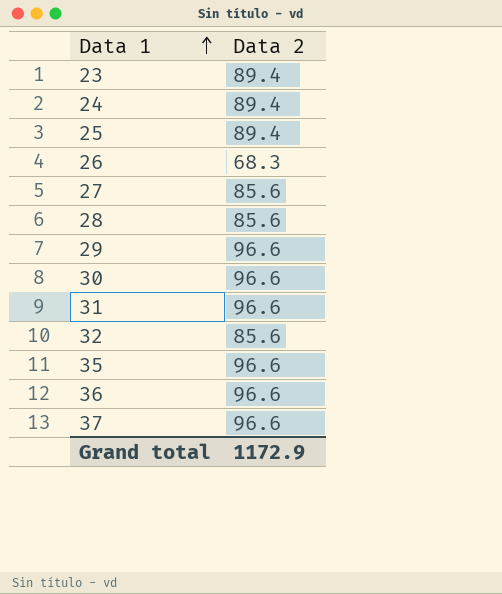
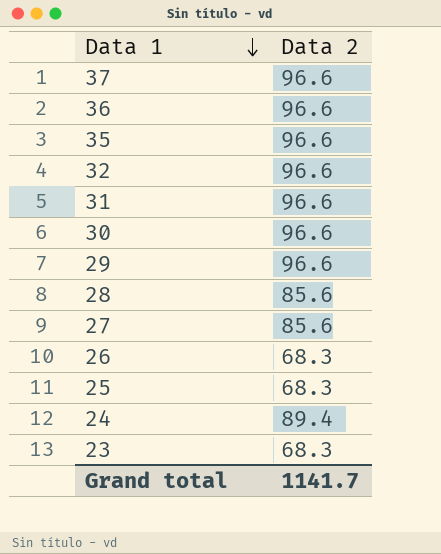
row order: Data 1 ascending -> Data 1 descending
32 | Data 2: 85.6 -> 96.6
25 | Data 2: 89.4 -> 68.3
23 | Data 2: 89.4 -> 68.3
Grand total | Data 2: 1172.9 -> 1141.7

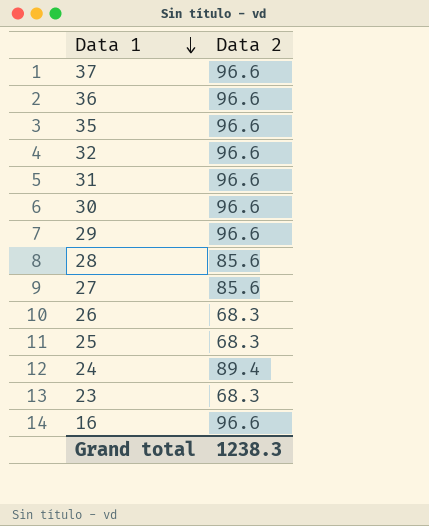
row 16: none -> 96.6
Grand total | Data 2: 1141.7 -> 1238.3

